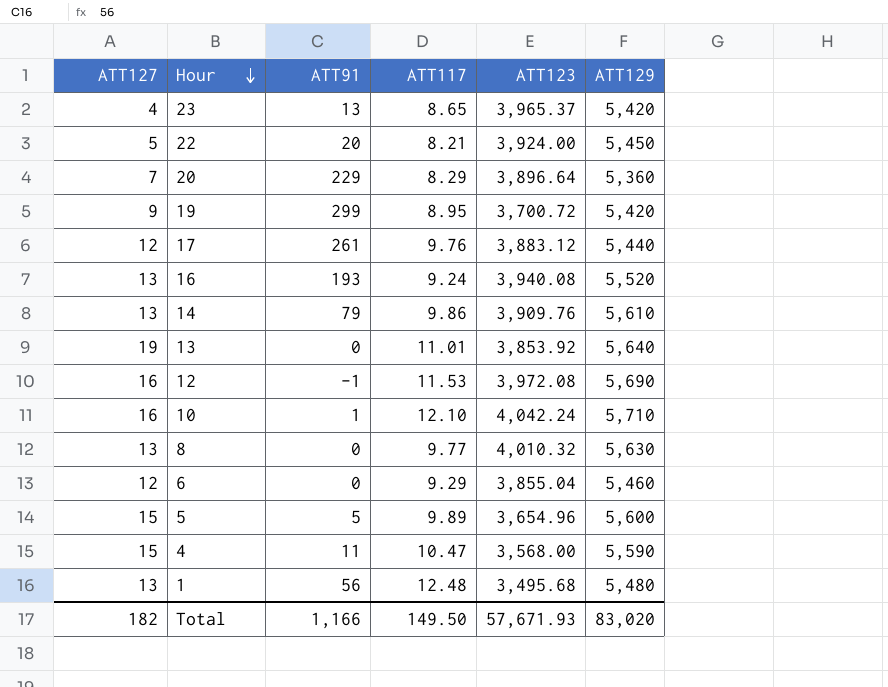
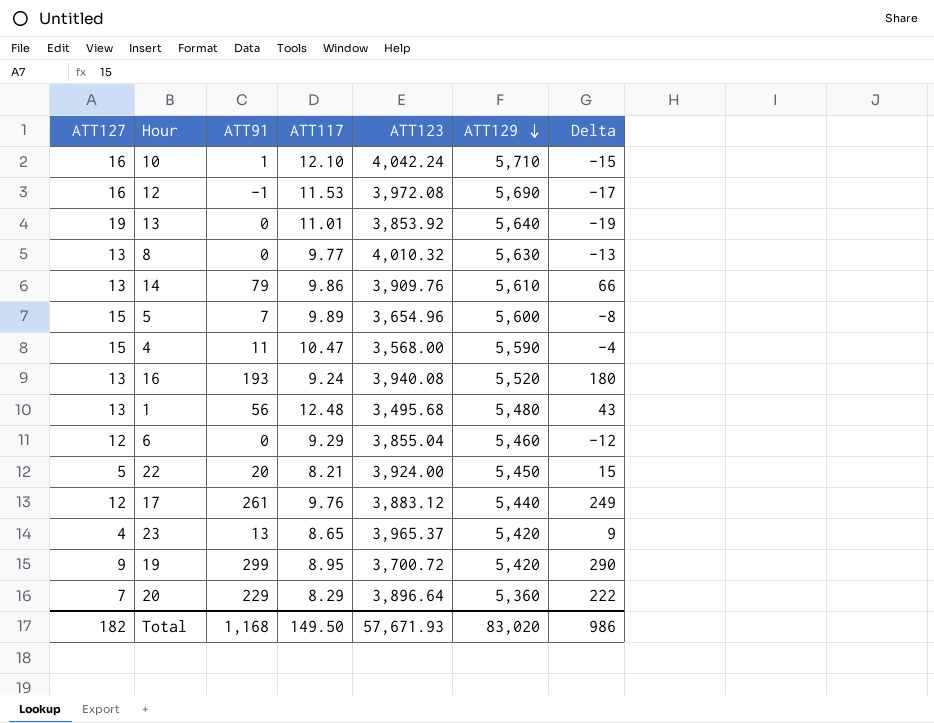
row order: Hour descending -> ATT129 descending
column Delta | formula: none -> [ATT91] - [ATT127]
5 | ATT91: 5 -> 7
Total | ATT91: 1,166 -> 1,168

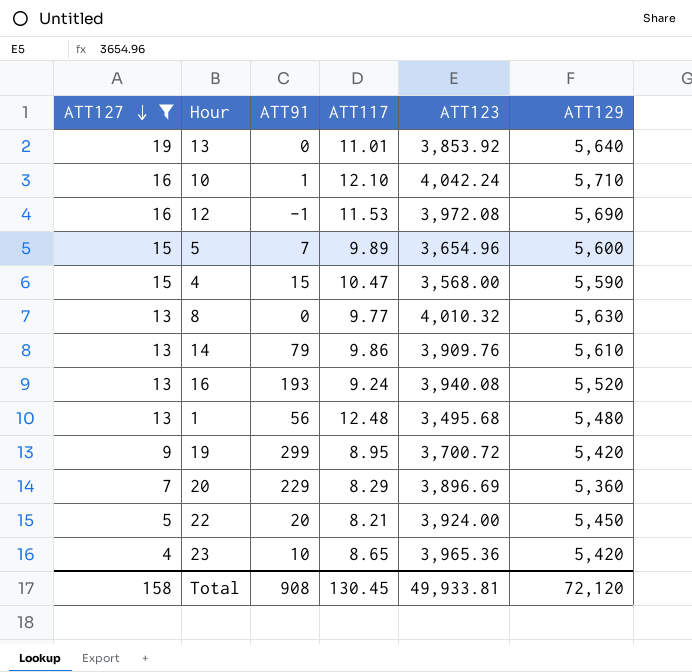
filter: none -> ATT127 != 12
row order: ATT129 descending -> ATT127 descending
column Delta | formula: [ATT91] - [ATT127] -> none
4 | ATT91: 11 -> 15
20 | ATT123: 3,896.64 -> 3,896.69
23 | ATT91: 13 -> 10
23 | ATT123: 3,965.37 -> 3,965.36
Total | ATT127: 182 -> 158
Total | ATT91: 1,168 -> 908
Total | ATT117: 149.50 -> 130.45
Total | ATT123: 57,671.93 -> 49,933.81
Total | ATT129: 83,020 -> 72,120

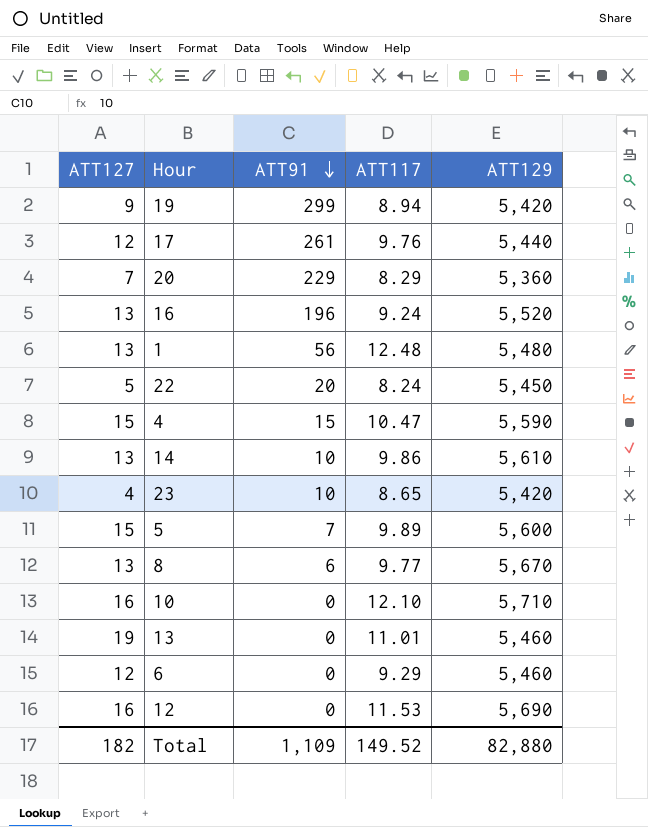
filter: ATT127 != 12 -> none
row order: ATT127 descending -> ATT91 descending
column ATT123 | position: 5 -> none
19 | ATT117: 8.95 -> 8.94
16 | ATT91: 193 -> 196
22 | ATT117: 8.21 -> 8.24
14 | ATT91: 79 -> 10
8 | ATT91: 0 -> 6
8 | ATT129: 5,630 -> 5,670
10 | ATT91: 1 -> 0
13 | ATT129: 5,640 -> 5,460
12 | ATT91: -1 -> 0
Total | ATT127: 158 -> 182
Total | ATT91: 908 -> 1,109
Total | ATT117: 130.45 -> 149.52
Total | ATT129: 72,120 -> 82,880

